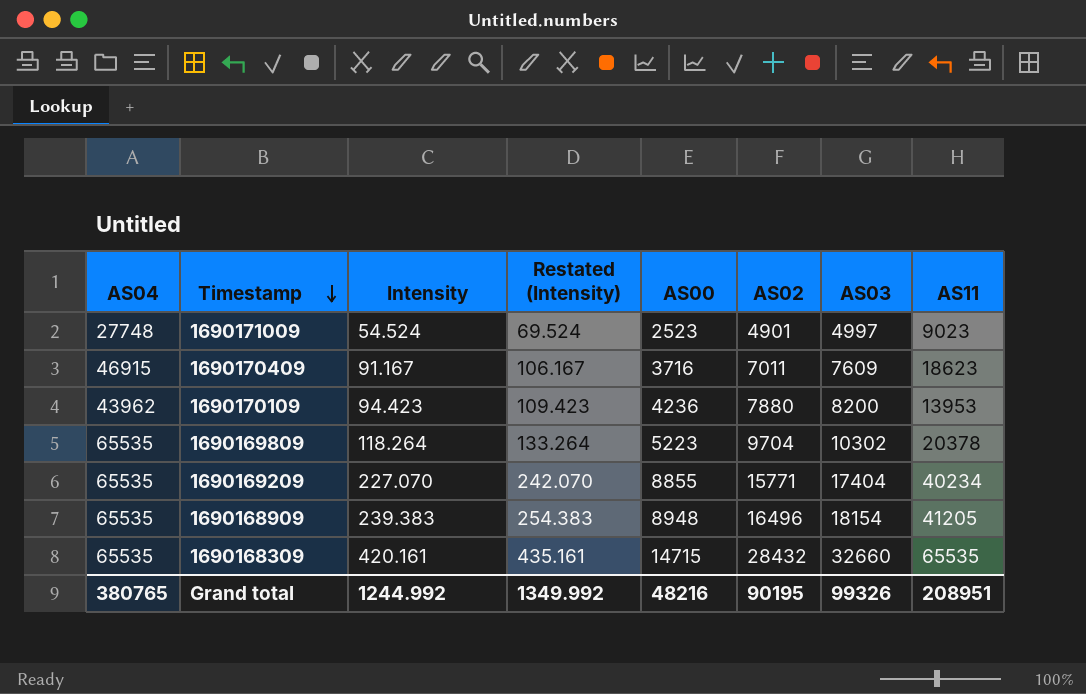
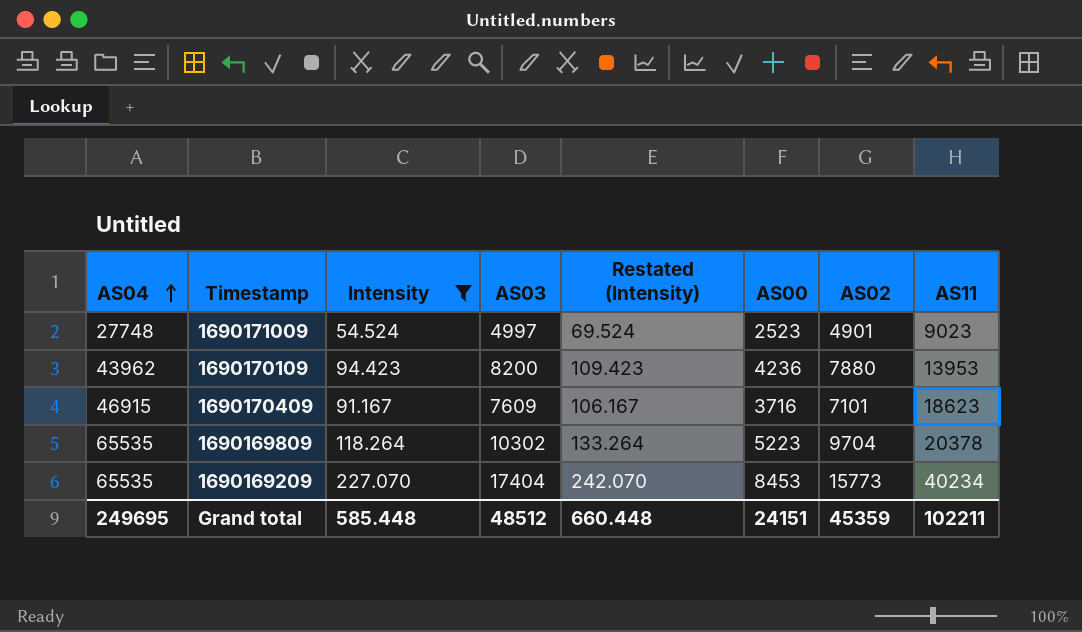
filter: none -> Intensity <= 227.070
row order: Timestamp descending -> AS04 ascending
column AS03 | position: 7 -> 4
1690170409 | AS02: 7011 -> 7101
1690169209 | AS00: 8855 -> 8453
1690169209 | AS02: 15771 -> 15773
Grand total | AS04: 380765 -> 249695
Grand total | Intensity: 1244.992 -> 585.448
Grand total | AS03: 99326 -> 48512
Grand total | Restated (Intensity): 1349.992 -> 660.448
Grand total | AS00: 48216 -> 24151
Grand total | AS02: 90195 -> 45359
Grand total | AS11: 208951 -> 102211

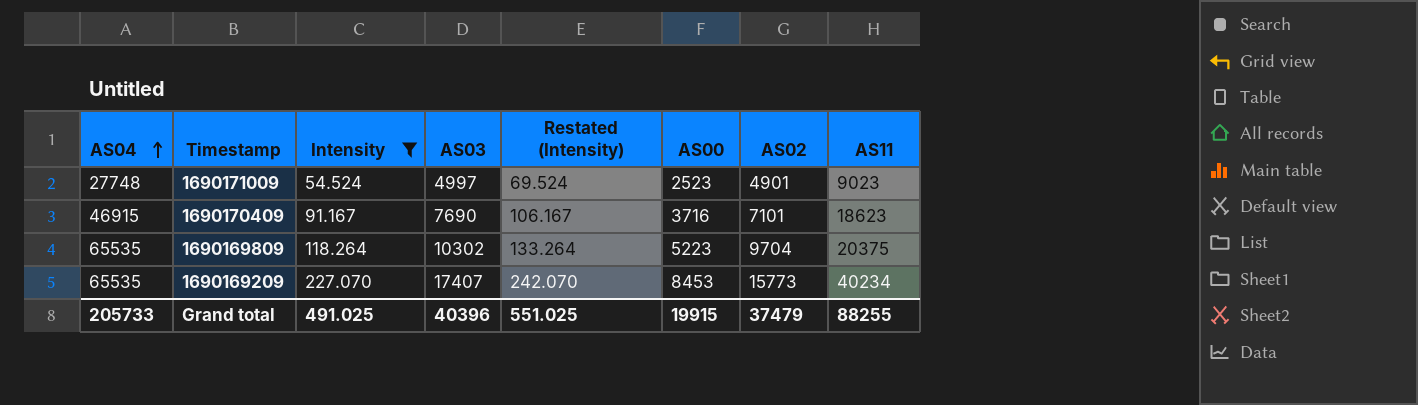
row 1690170109: 43962 | 94.423 | 8200 | 109.423 | 4236 | 7880 | 13953 -> none
1690170409 | AS03: 7609 -> 7690
1690169809 | AS11: 20378 -> 20375
1690169209 | AS03: 17404 -> 17407
Grand total | AS04: 249695 -> 205733
Grand total | Intensity: 585.448 -> 491.025
Grand total | AS03: 48512 -> 40396
Grand total | Restated (Intensity): 660.448 -> 551.025
Grand total | AS00: 24151 -> 19915
Grand total | AS02: 45359 -> 37479
Grand total | AS11: 102211 -> 88255

